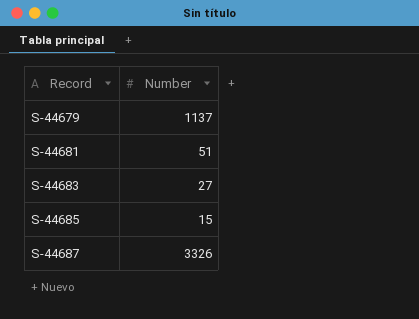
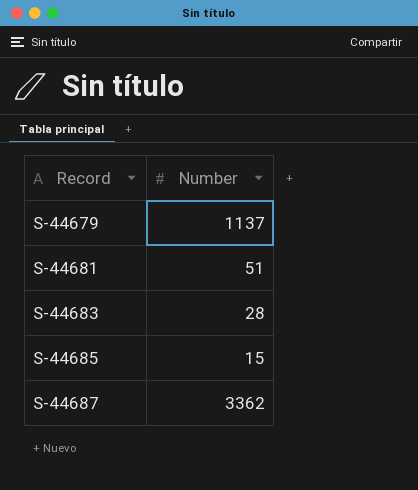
S-44683 | Number: 27 -> 28
S-44687 | Number: 3326 -> 3362

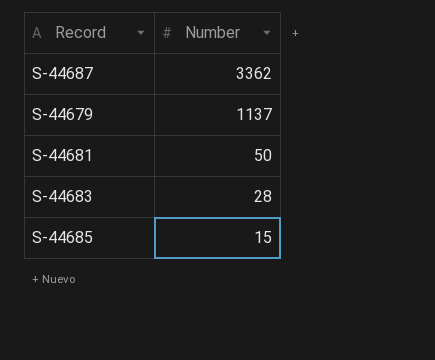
row order: Record ascending -> Number descending
S-44681 | Number: 51 -> 50

